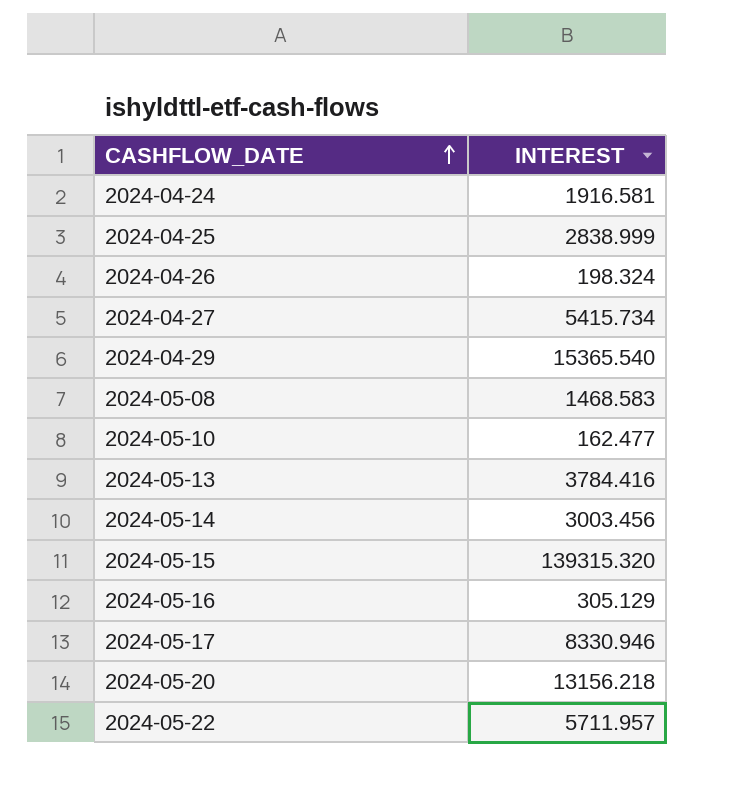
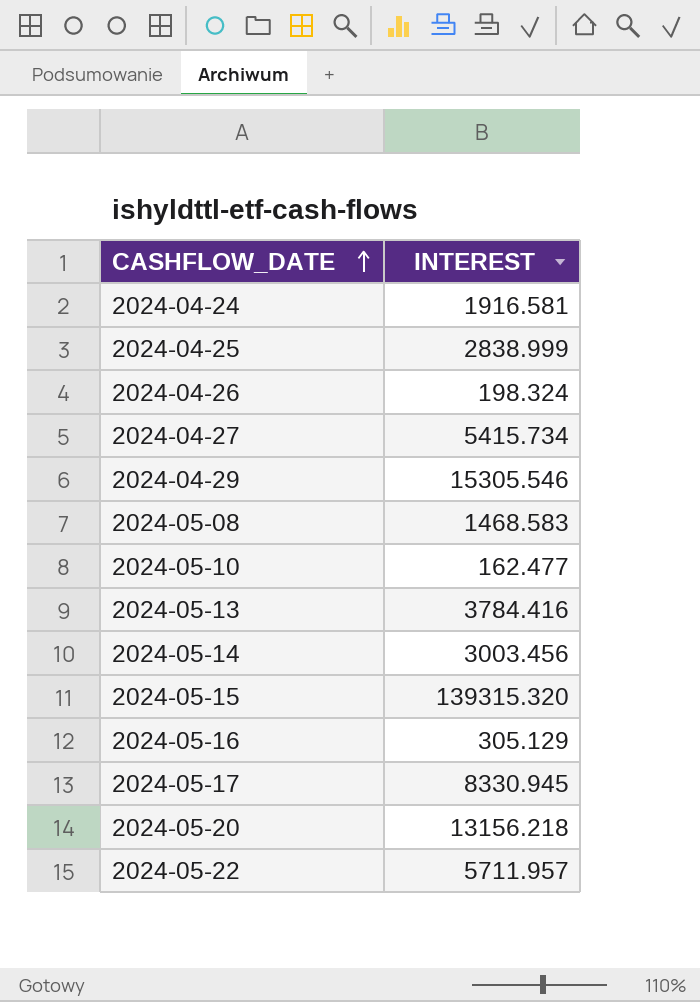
2024-04-29 | INTEREST: 15365.540 -> 15305.546
2024-05-17 | INTEREST: 8330.946 -> 8330.945

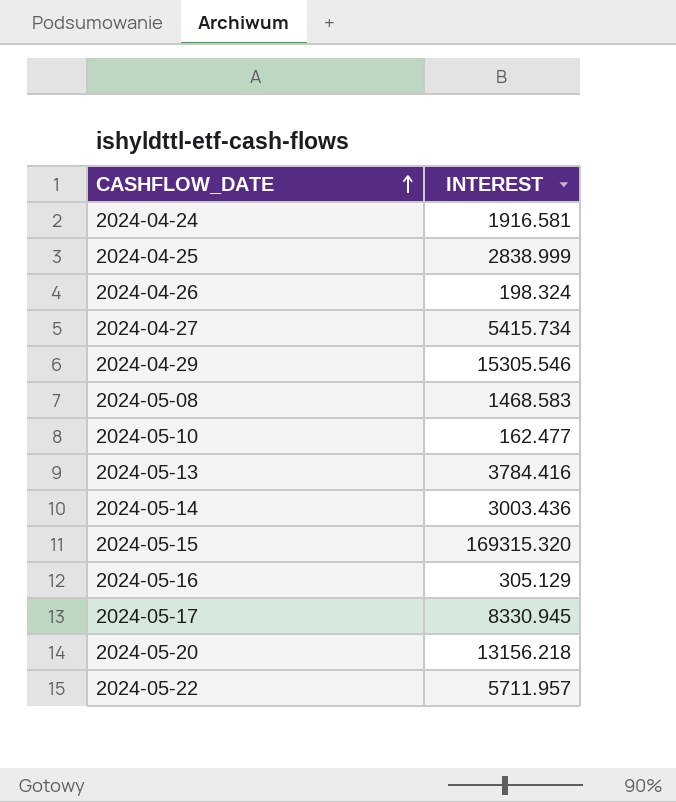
2024-05-14 | INTEREST: 3003.456 -> 3003.436
2024-05-15 | INTEREST: 139315.320 -> 169315.320

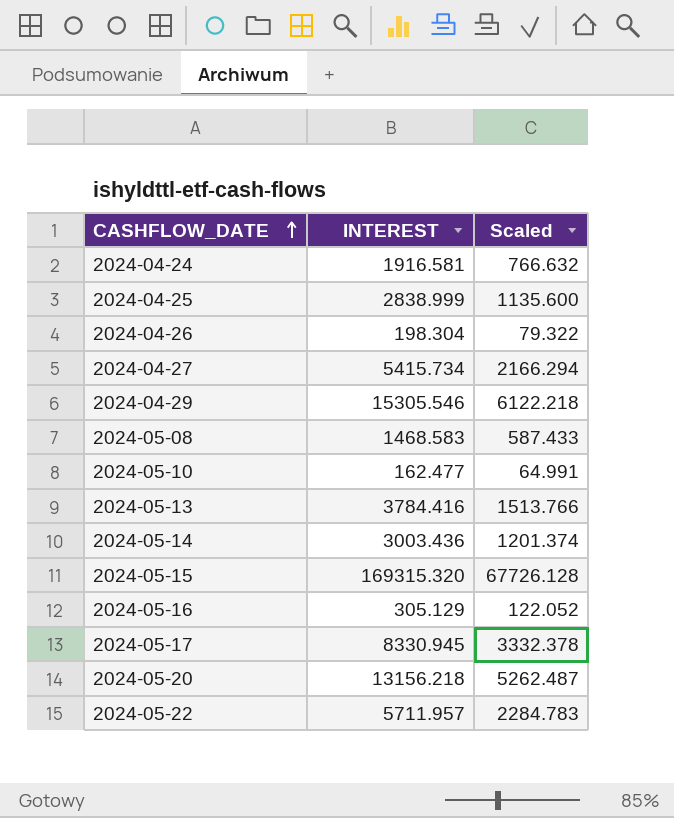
column Scaled | formula: none -> [INTEREST] * 0.4
2024-04-26 | INTEREST: 198.324 -> 198.304

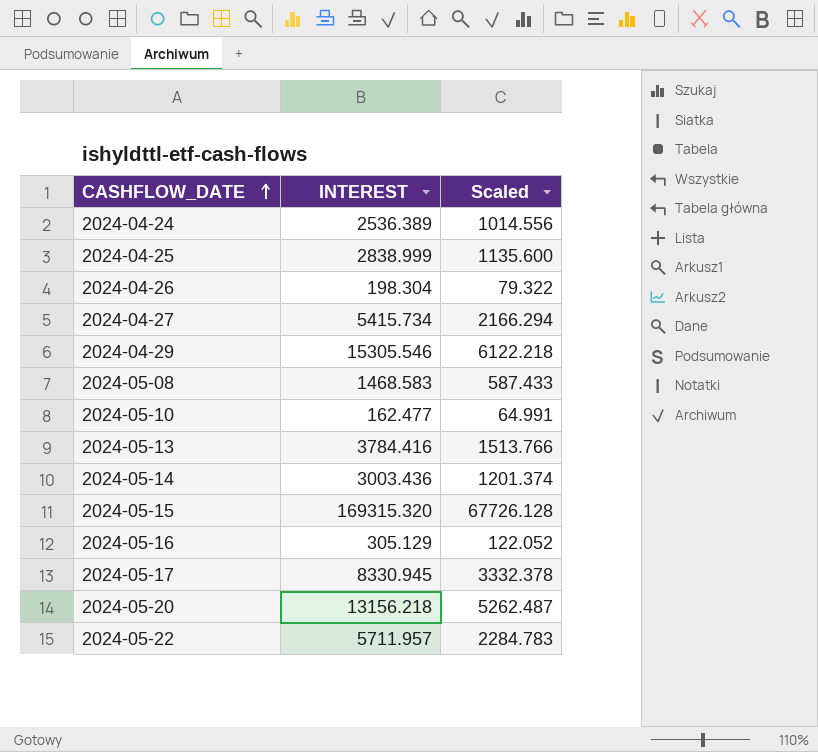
2024-04-24 | INTEREST: 1916.581 -> 2536.389
2024-04-24 | Scaled: 766.632 -> 1014.556

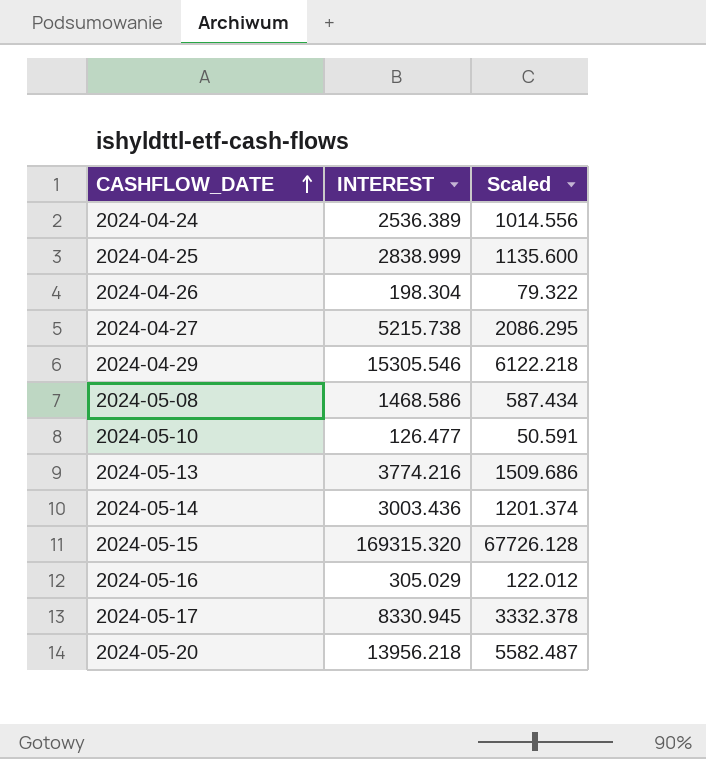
row 2024-05-22: 5711.957 | 2284.783 -> none
2024-04-27 | INTEREST: 5415.734 -> 5215.738
2024-04-27 | Scaled: 2166.294 -> 2086.295
2024-05-08 | INTEREST: 1468.583 -> 1468.586
2024-05-08 | Scaled: 587.433 -> 587.434
2024-05-10 | INTEREST: 162.477 -> 126.477
2024-05-10 | Scaled: 64.991 -> 50.591
2024-05-13 | INTEREST: 3784.416 -> 3774.216
2024-05-13 | Scaled: 1513.766 -> 1509.686
2024-05-16 | INTEREST: 305.129 -> 305.029
2024-05-16 | Scaled: 122.052 -> 122.012
2024-05-20 | INTEREST: 13156.218 -> 13956.218
2024-05-20 | Scaled: 5262.487 -> 5582.487

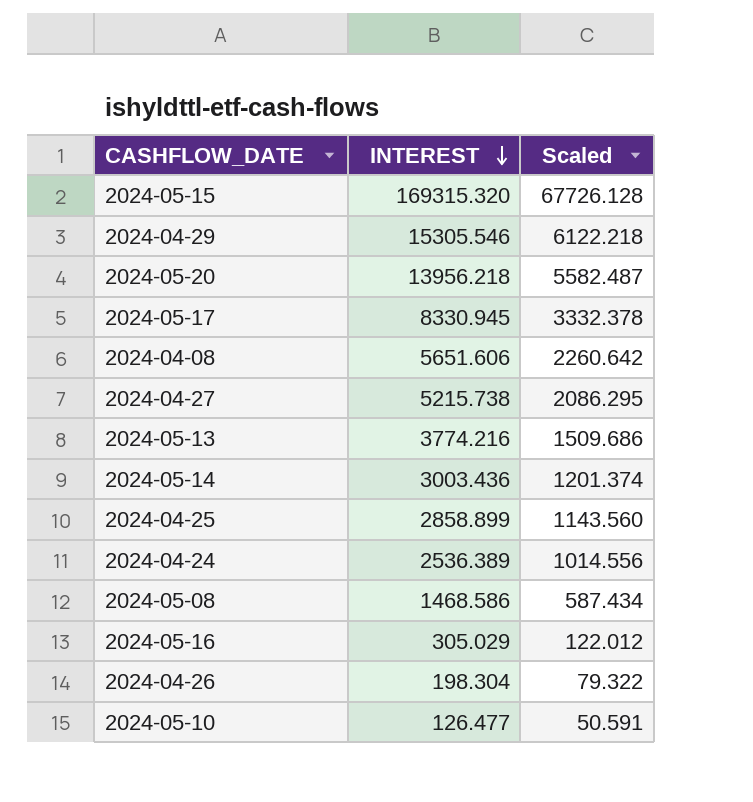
row order: CASHFLOW_DATE ascending -> INTEREST descending
row 2024-04-08: none -> 5651.606 | 2260.642
2024-04-25 | INTEREST: 2838.999 -> 2858.899
2024-04-25 | Scaled: 1135.600 -> 1143.560

